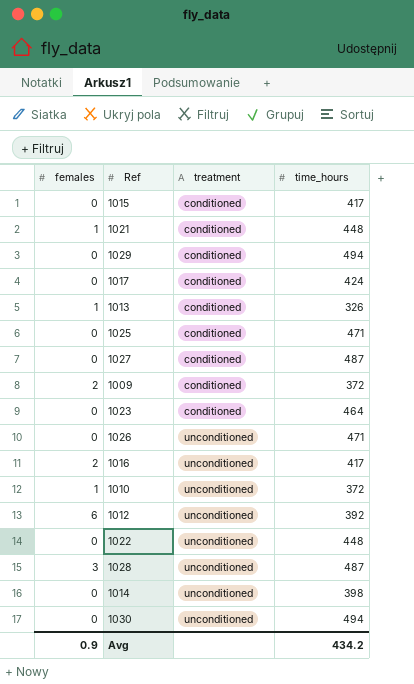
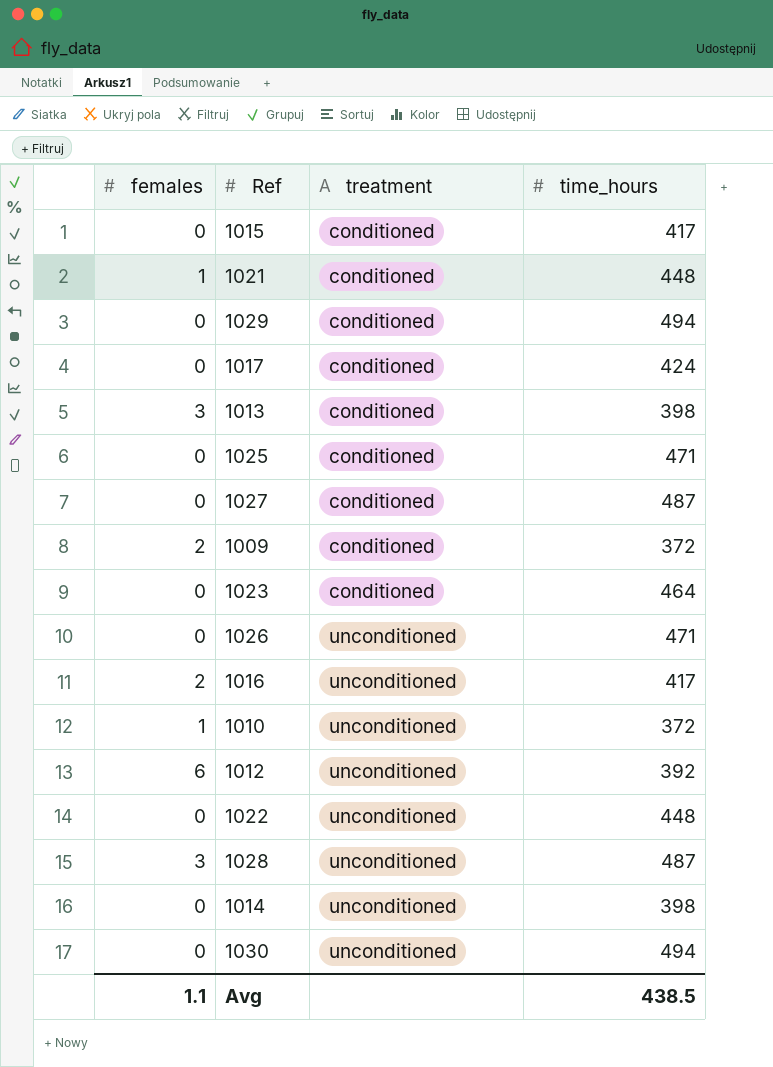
1013 | females: 1 -> 3
1013 | time_hours: 326 -> 398
Avg | females: 0.9 -> 1.1
Avg | time_hours: 434.2 -> 438.5

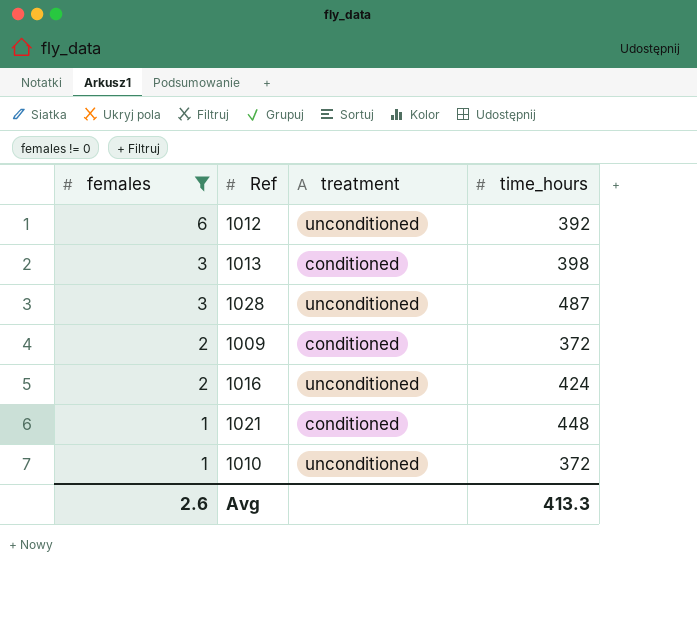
filter: none -> females != 0
row order: treatment ascending -> females descending
1016 | time_hours: 417 -> 424
Avg | females: 1.1 -> 2.6
Avg | time_hours: 438.5 -> 413.3

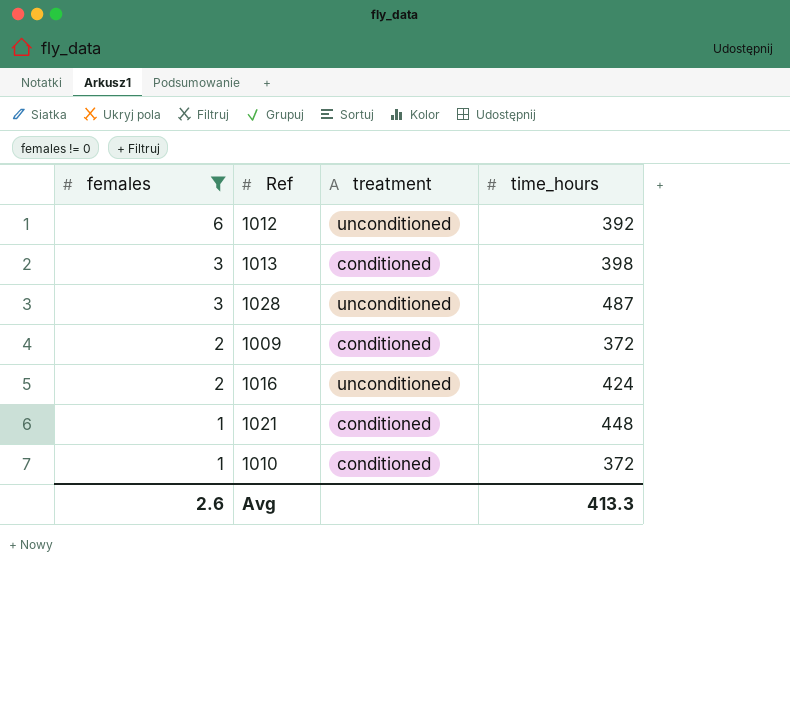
1010 | treatment: unconditioned -> conditioned

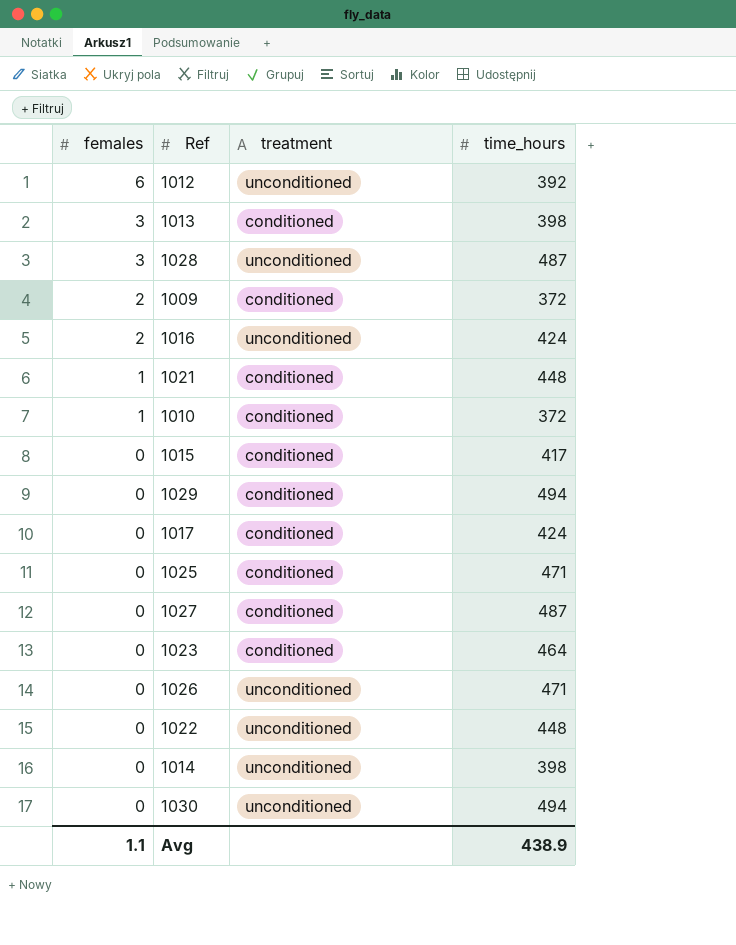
filter: females != 0 -> none
Avg | females: 2.6 -> 1.1
Avg | time_hours: 413.3 -> 438.9

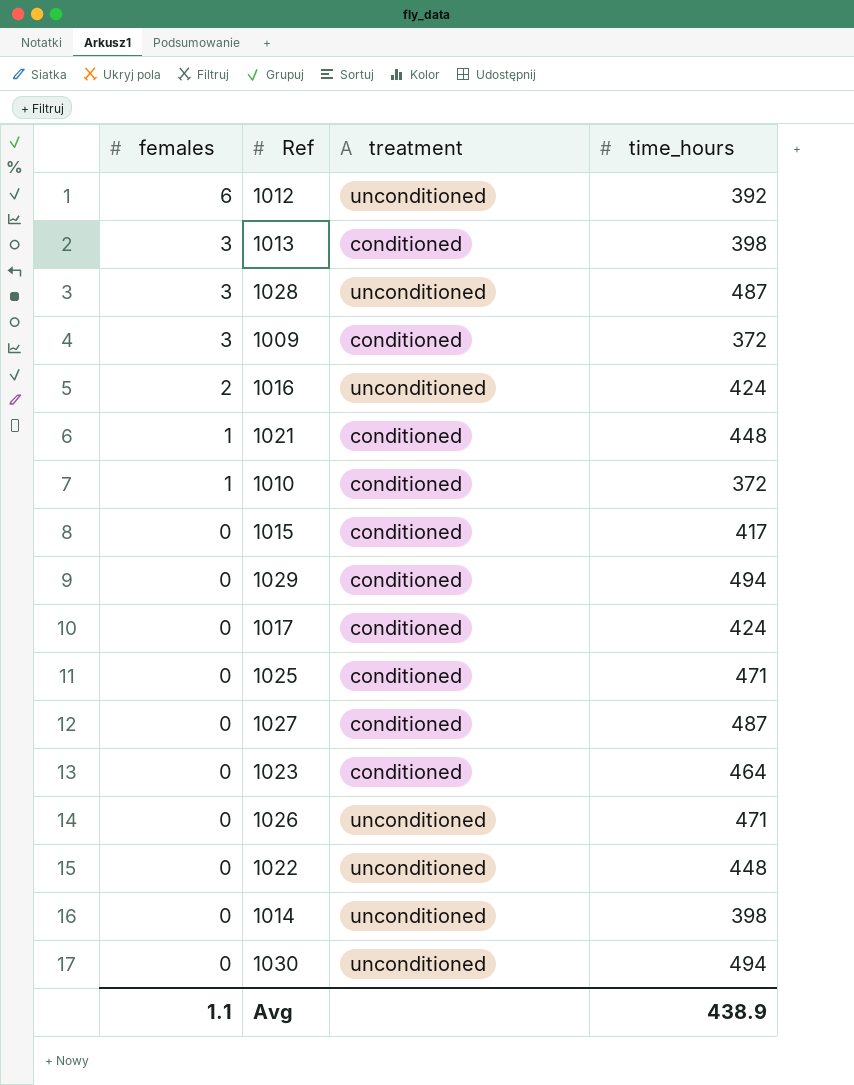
1009 | females: 2 -> 3

